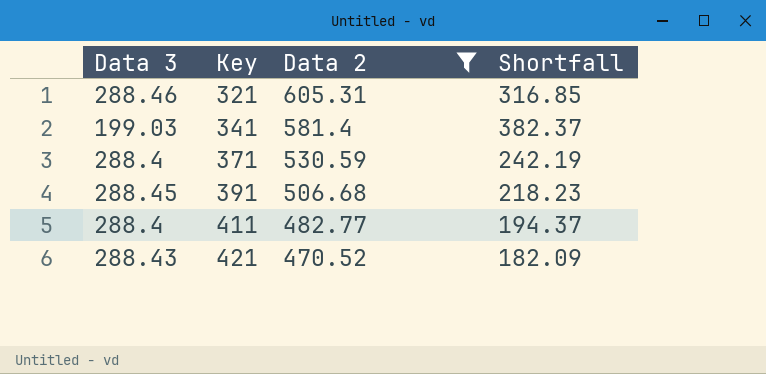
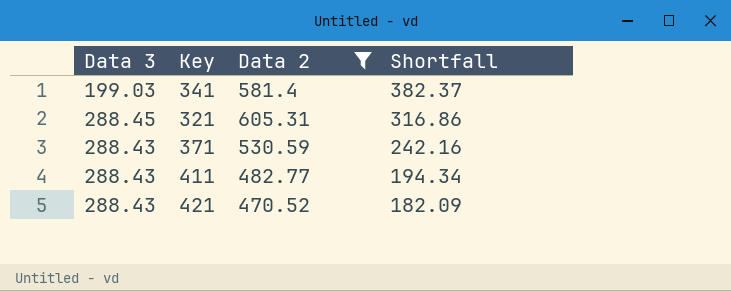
row order: Key ascending -> Shortfall descending
row 391: 288.45 | 506.68 | 218.23 -> none
321 | Data 3: 288.46 -> 288.45
321 | Shortfall: 316.85 -> 316.86
371 | Data 3: 288.4 -> 288.43
371 | Shortfall: 242.19 -> 242.16
411 | Data 3: 288.4 -> 288.43
411 | Shortfall: 194.37 -> 194.34

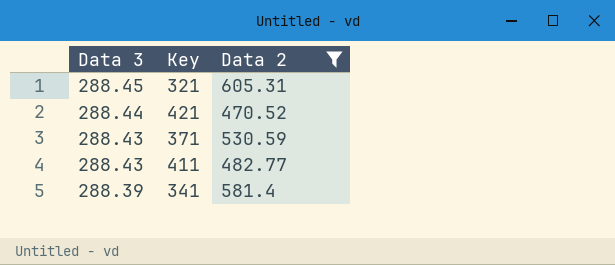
row order: Shortfall descending -> Data 3 descending
column Shortfall | formula: [Data 2] - [Data 3] -> none
421 | Data 3: 288.43 -> 288.44
341 | Data 3: 199.03 -> 288.39

